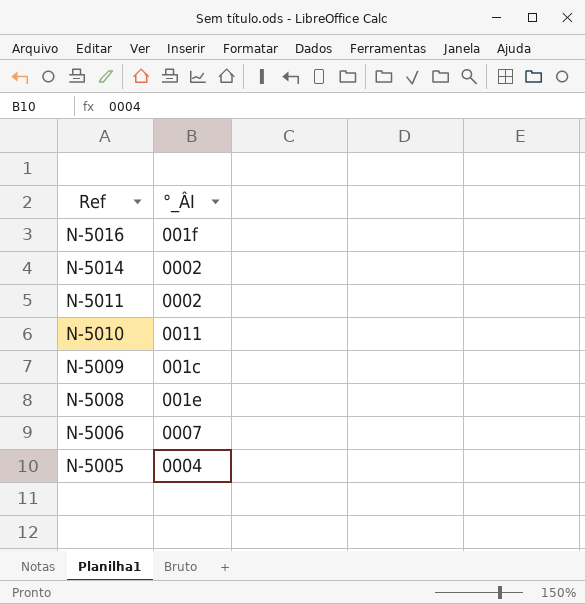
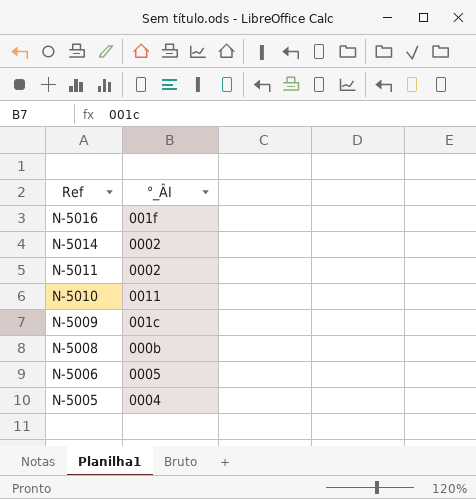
N-5008 | °_ÂI: 001e -> 000b
N-5006 | °_ÂI: 0007 -> 0005

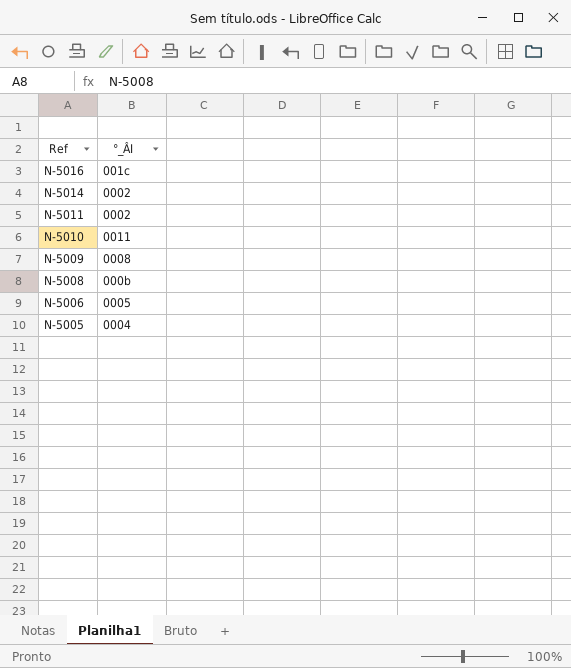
N-5016 | °_ÂI: 001f -> 001c
N-5009 | °_ÂI: 001c -> 0008

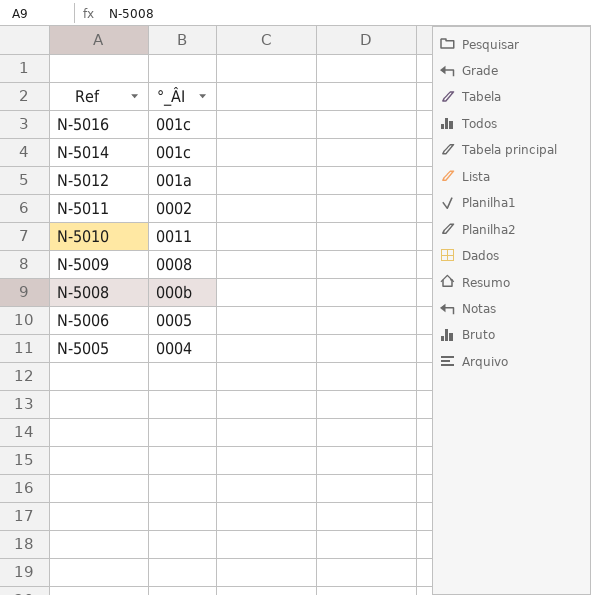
N-5014 | °_ÂI: 0002 -> 001c
row N-5012: none -> 001a

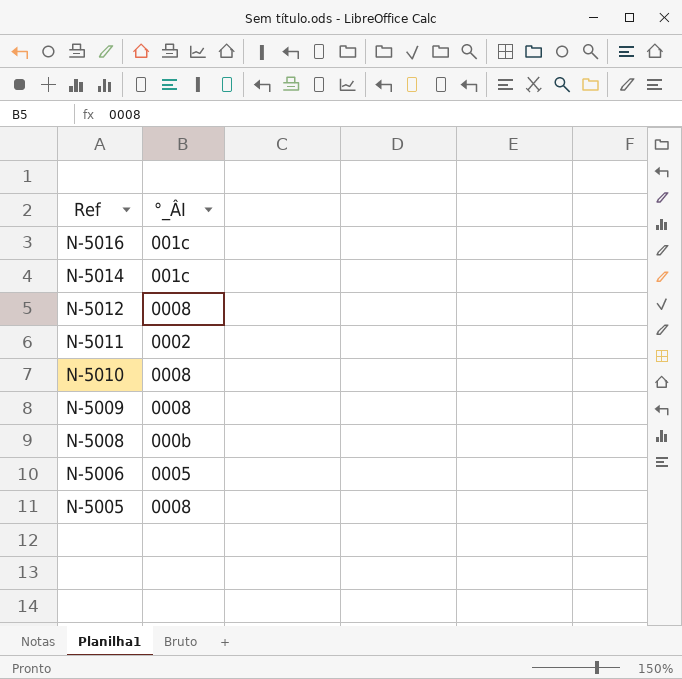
N-5012 | °_ÂI: 001a -> 0008
N-5010 | °_ÂI: 0011 -> 0008
N-5005 | °_ÂI: 0004 -> 0008

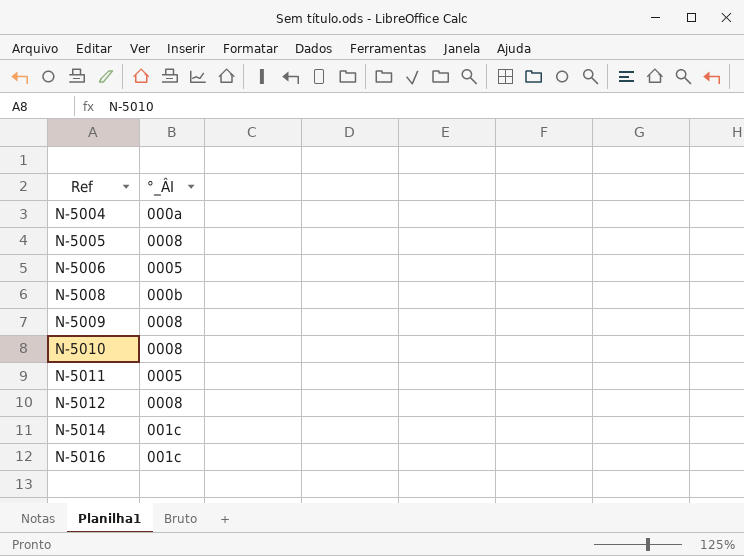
row order: Ref descending -> Ref ascending
row N-5004: none -> 000a
N-5011 | °_ÂI: 0002 -> 0005

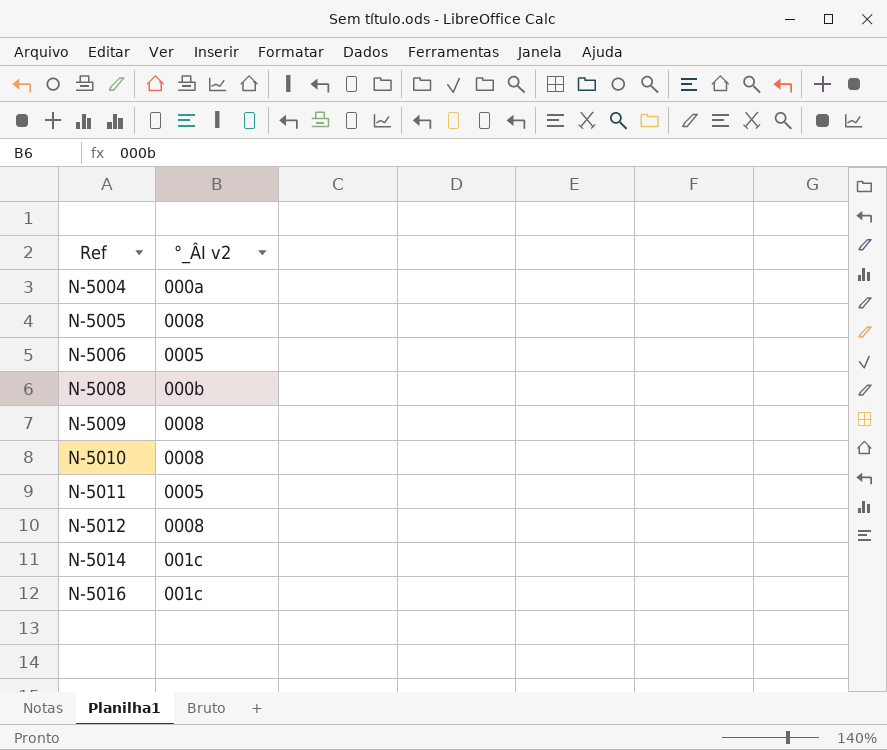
column name: °_ÂI -> °_ÂI v2

